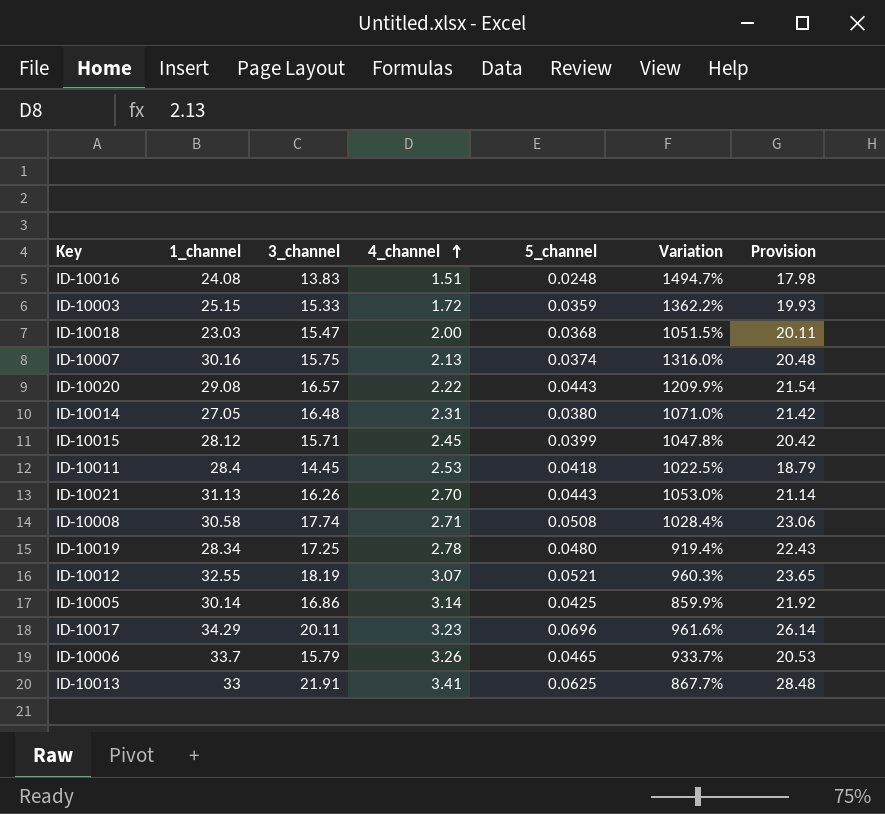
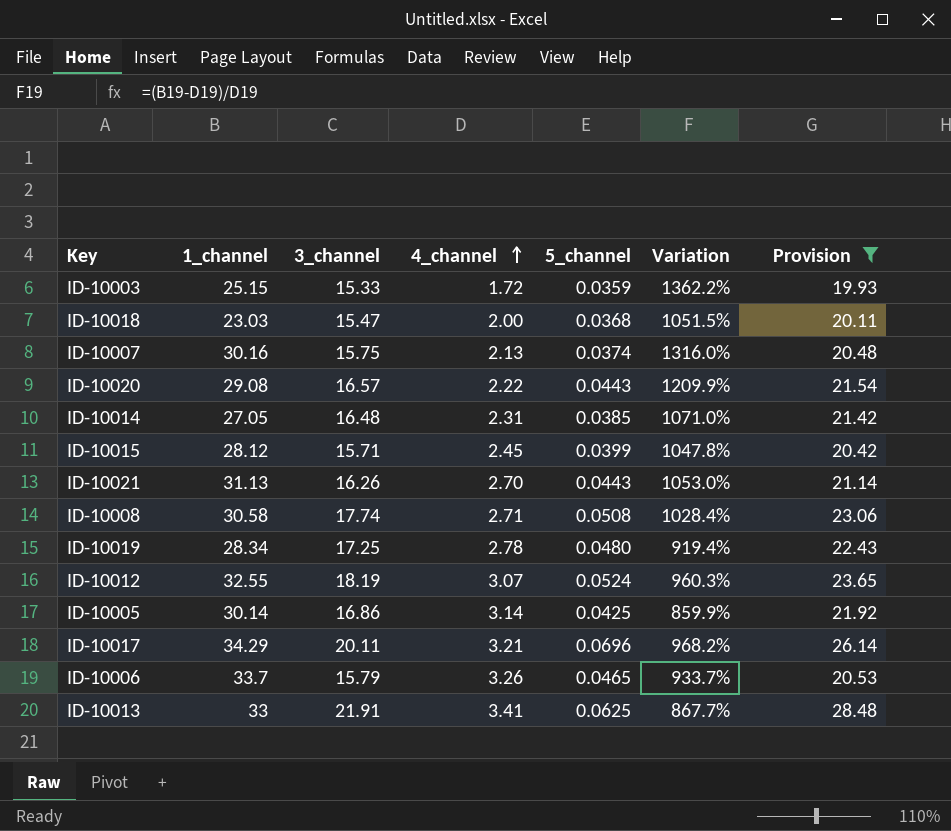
filter: none -> Provision >= 19.93
ID-10014 | 5_channel: 0.0380 -> 0.0385
ID-10012 | 5_channel: 0.0521 -> 0.0524
ID-10017 | 4_channel: 3.23 -> 3.21
ID-10017 | Variation: 961.6% -> 968.2%

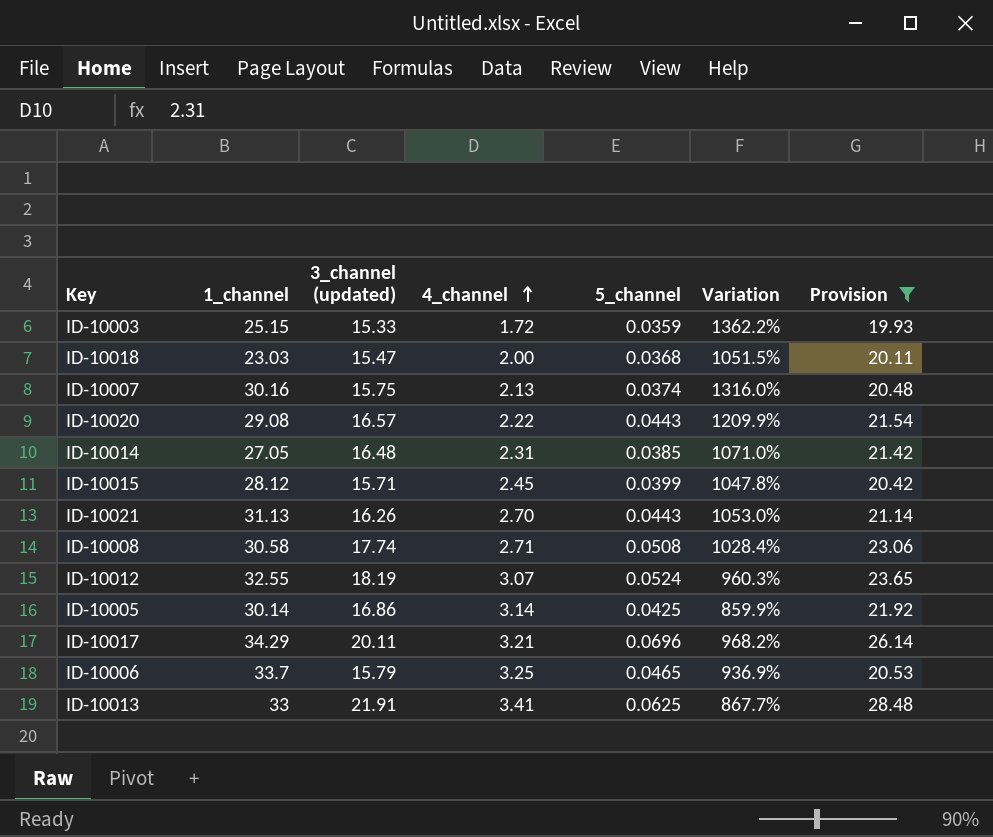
column name: 3_channel -> 3_channel (updated)
row ID-10019: 28.34 | 17.25 | 2.78 | 0.0480 | 919.4% | 22.43 -> none
ID-10006 | 4_channel: 3.26 -> 3.25
ID-10006 | Variation: 933.7% -> 936.9%

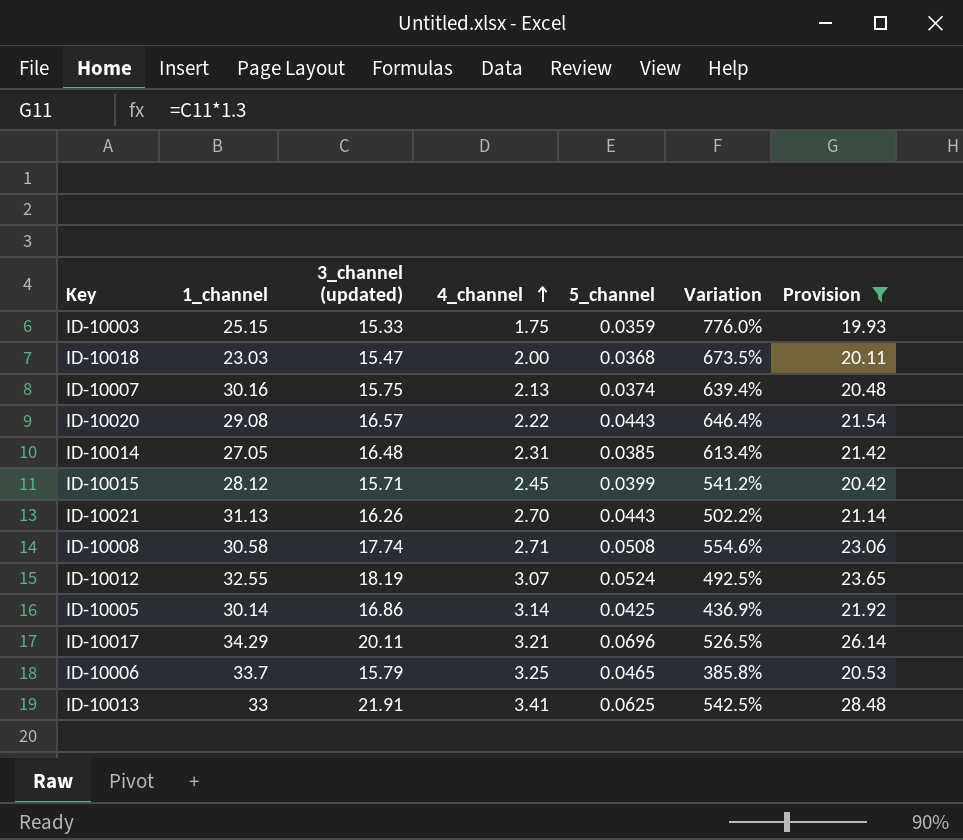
column Variation | formula: ([1_channel] - [4_channel]) / [4_channel] -> ([3_channel (updated)] - [4_channel]) / [4_channel]
ID-10003 | 4_channel: 1.72 -> 1.75

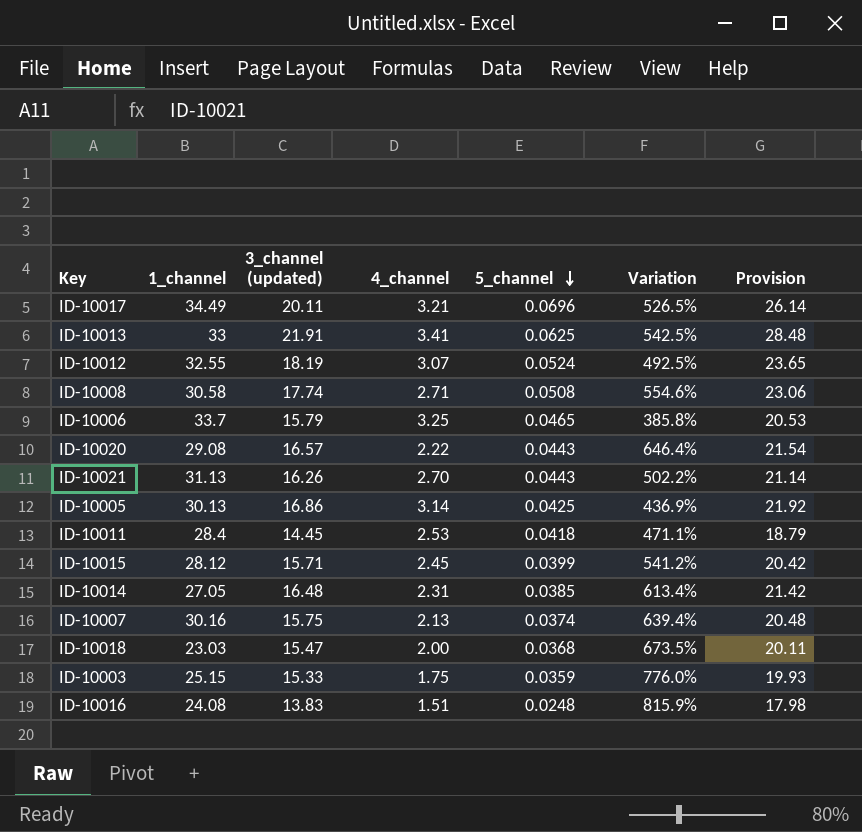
filter: Provision >= 19.93 -> none
row order: 4_channel ascending -> 5_channel descending
ID-10017 | 1_channel: 34.29 -> 34.49
ID-10005 | 1_channel: 30.14 -> 30.13

